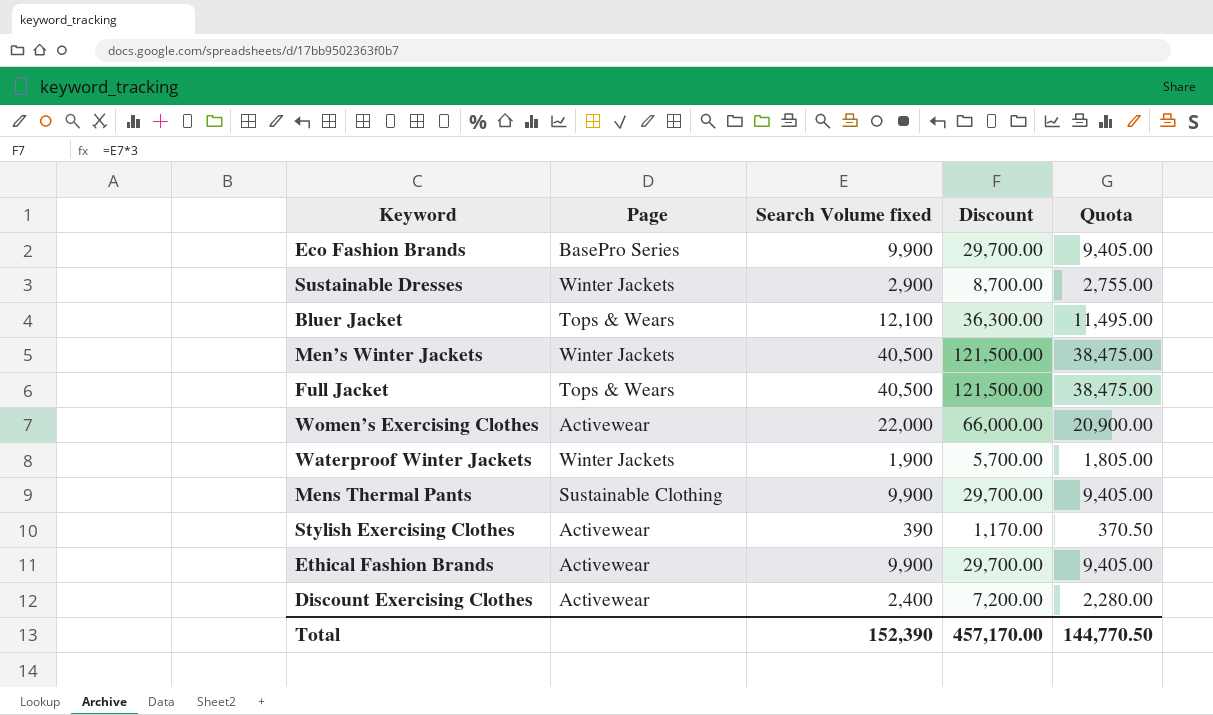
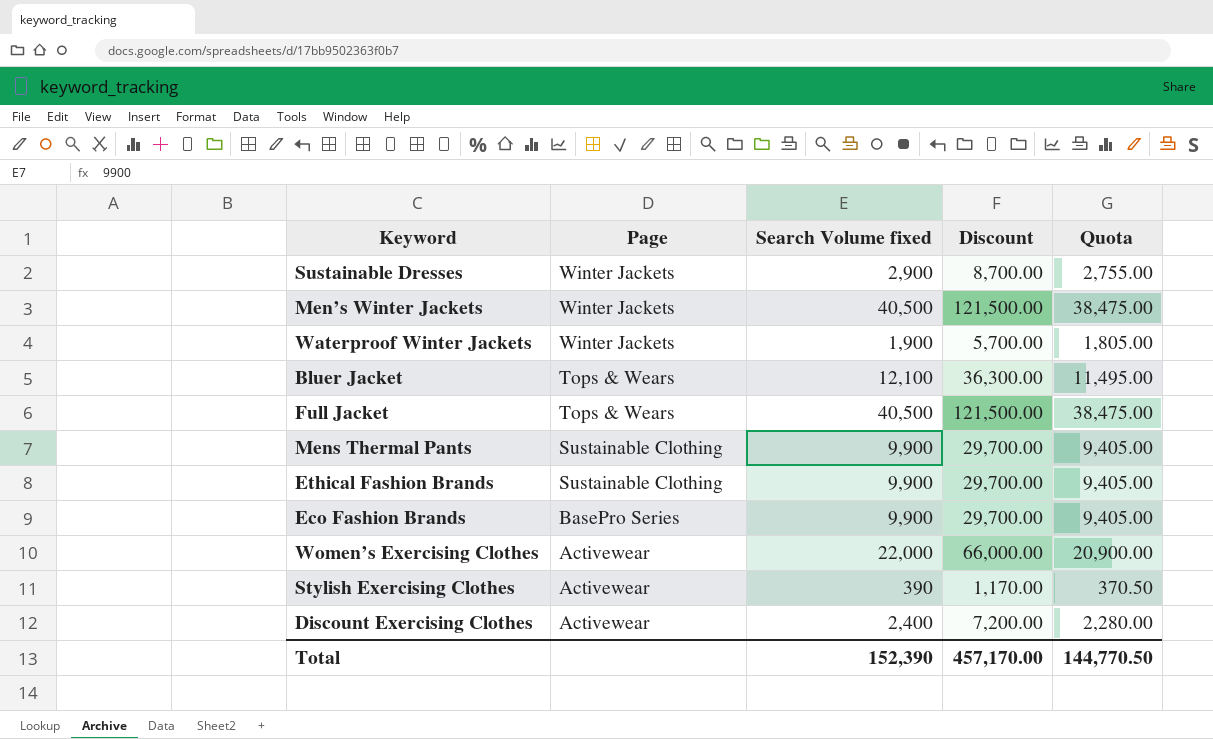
row order: none -> Page descending
Ethical Fashion Brands | Page: Activewear -> Sustainable Clothing

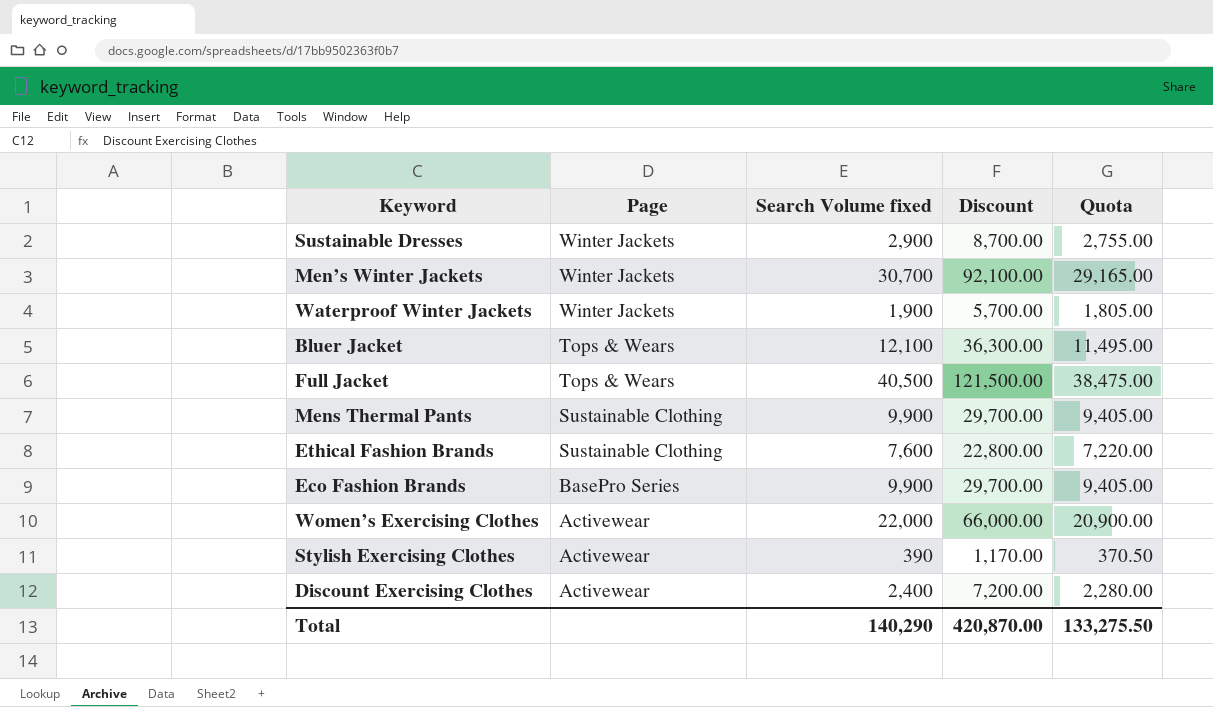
Men’s Winter Jackets | Search Volume fixed: 40,500 -> 30,700
Men’s Winter Jackets | Discount: 121,500.00 -> 92,100.00
Men’s Winter Jackets | Quota: 38,475.00 -> 29,165.00
Ethical Fashion Brands | Search Volume fixed: 9,900 -> 7,600
Ethical Fashion Brands | Discount: 29,700.00 -> 22,800.00
Ethical Fashion Brands | Quota: 9,405.00 -> 7,220.00
Total | Search Volume fixed: 152,390 -> 140,290
Total | Discount: 457,170.00 -> 420,870.00
Total | Quota: 144,770.50 -> 133,275.50

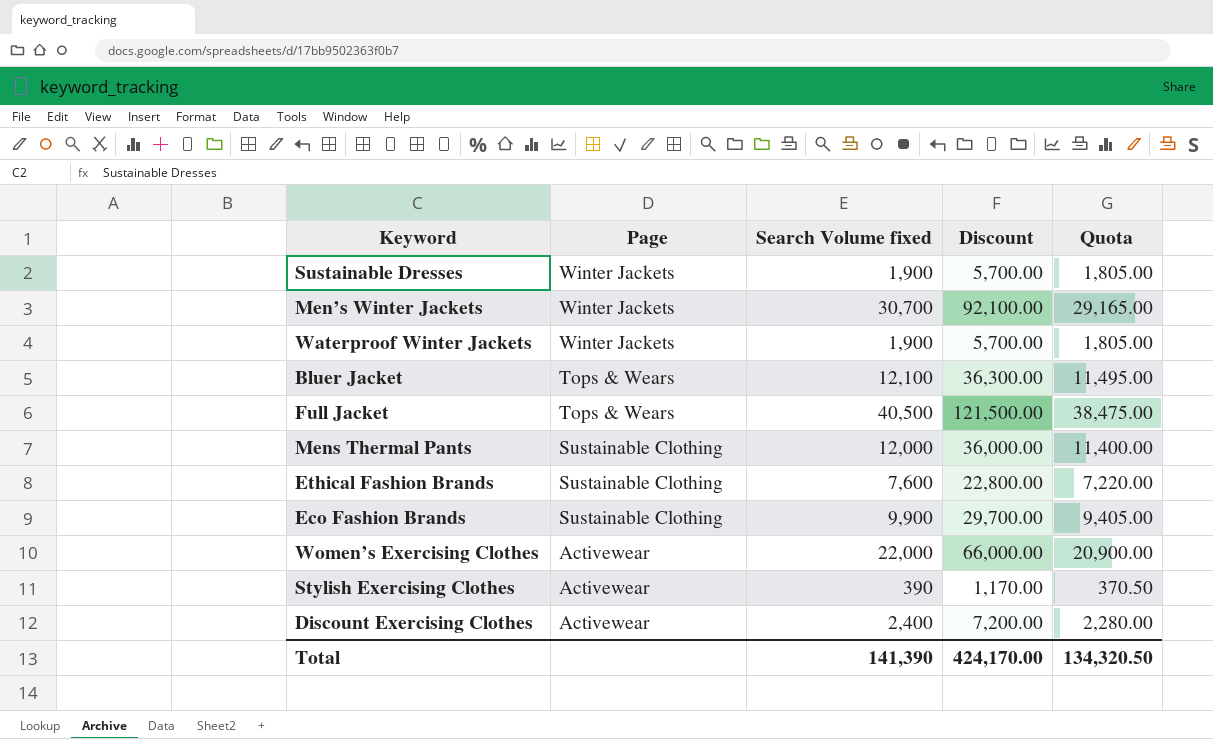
Sustainable Dresses | Search Volume fixed: 2,900 -> 1,900
Sustainable Dresses | Discount: 8,700.00 -> 5,700.00
Sustainable Dresses | Quota: 2,755.00 -> 1,805.00
Mens Thermal Pants | Search Volume fixed: 9,900 -> 12,000
Mens Thermal Pants | Discount: 29,700.00 -> 36,000.00
Mens Thermal Pants | Quota: 9,405.00 -> 11,400.00
Eco Fashion Brands | Page: BasePro Series -> Sustainable Clothing
Total | Search Volume fixed: 140,290 -> 141,390
Total | Discount: 420,870.00 -> 424,170.00
Total | Quota: 133,275.50 -> 134,320.50

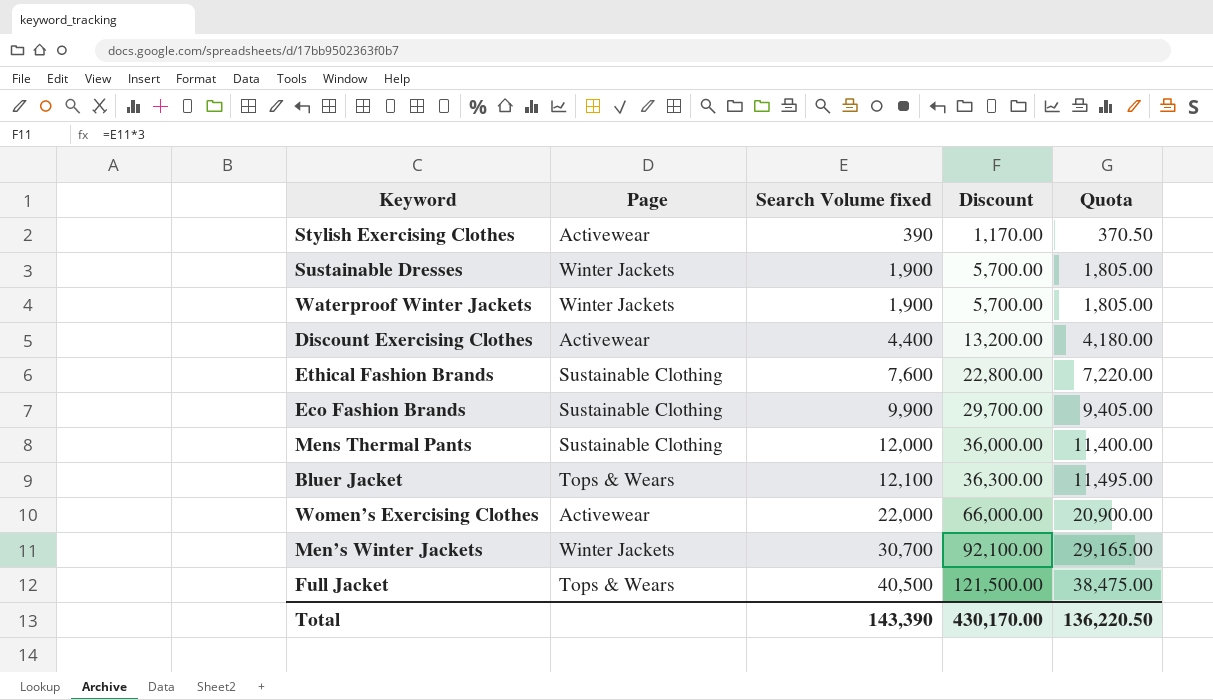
row order: Page descending -> Search Volume fixed ascending
Discount Exercising Clothes | Search Volume fixed: 2,400 -> 4,400
Discount Exercising Clothes | Discount: 7,200.00 -> 13,200.00
Discount Exercising Clothes | Quota: 2,280.00 -> 4,180.00
Total | Search Volume fixed: 141,390 -> 143,390
Total | Discount: 424,170.00 -> 430,170.00
Total | Quota: 134,320.50 -> 136,220.50

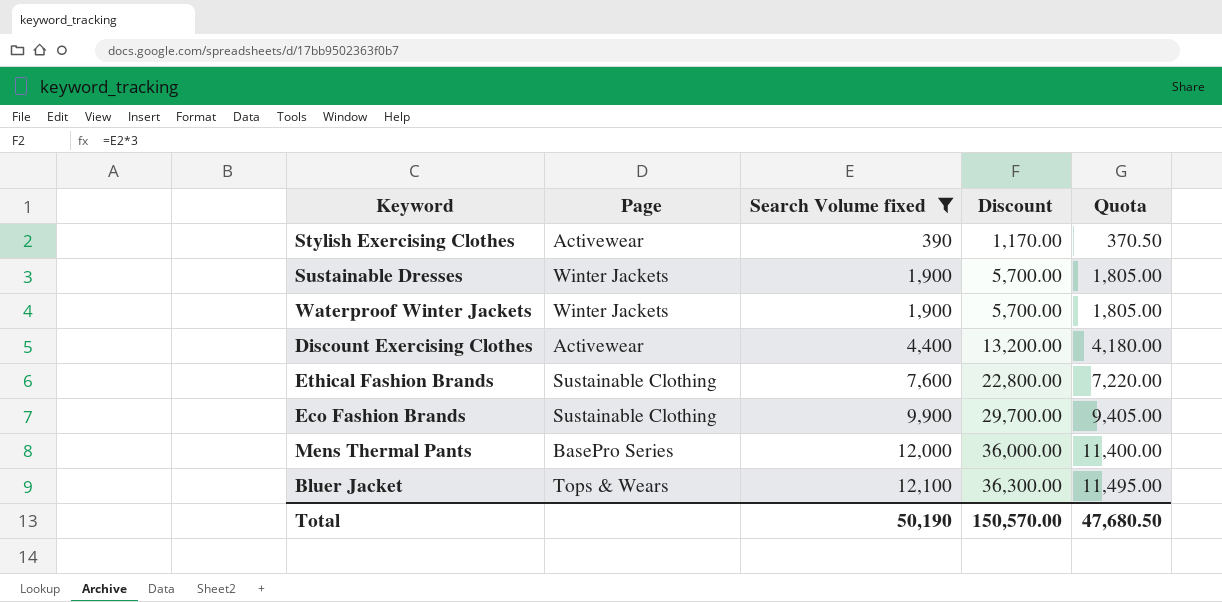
filter: none -> Search Volume fixed <= 12,100
Mens Thermal Pants | Page: Sustainable Clothing -> BasePro Series
Total | Search Volume fixed: 143,390 -> 50,190
Total | Discount: 430,170.00 -> 150,570.00
Total | Quota: 136,220.50 -> 47,680.50

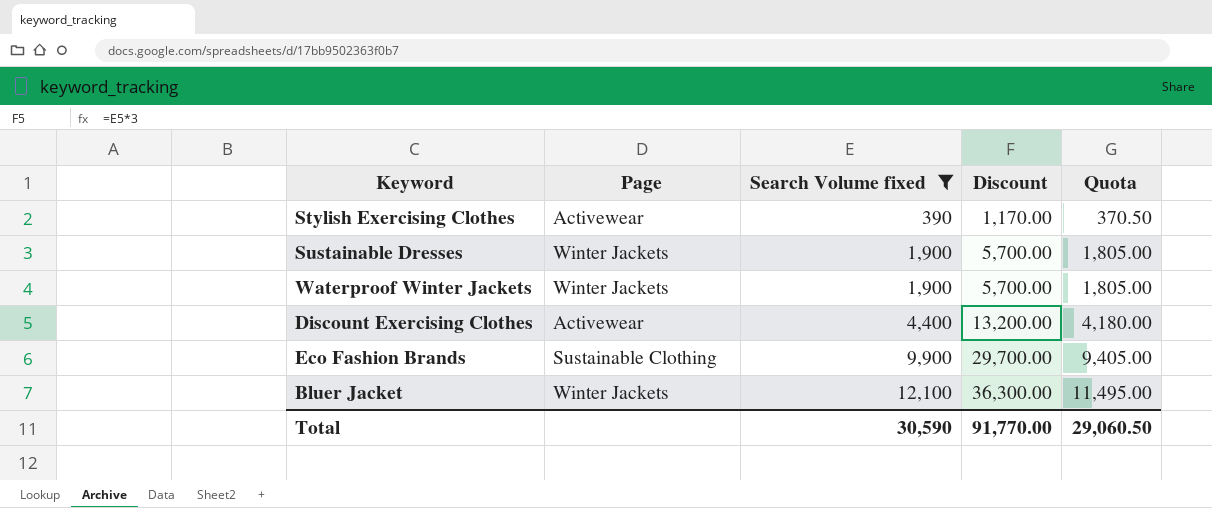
row Ethical Fashion Brands: Sustainable Clothing | 7,600 | 22,800.00 | 7,220.00 -> none
row Mens Thermal Pants: BasePro Series | 12,000 | 36,000.00 | 11,400.00 -> none
Bluer Jacket | Page: Tops & Wears -> Winter Jackets
Total | Search Volume fixed: 50,190 -> 30,590
Total | Discount: 150,570.00 -> 91,770.00
Total | Quota: 47,680.50 -> 29,060.50

